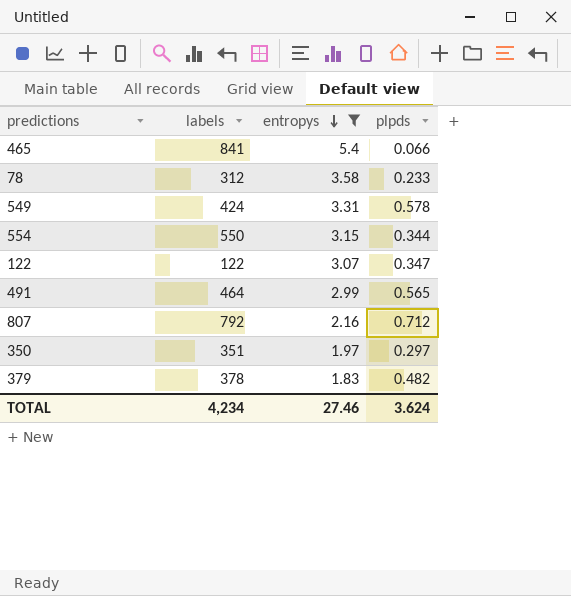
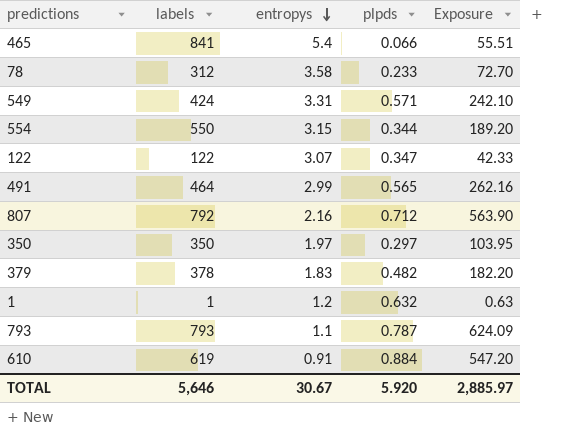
filter: entropys >= 1.83 -> none
column Exposure | formula: none -> [labels] * [plpds]
549 | plpds: 0.578 -> 0.571
350 | labels: 351 -> 350
TOTAL | labels: 4,234 -> 5,646
TOTAL | entropys: 27.46 -> 30.67
TOTAL | plpds: 3.624 -> 5.920

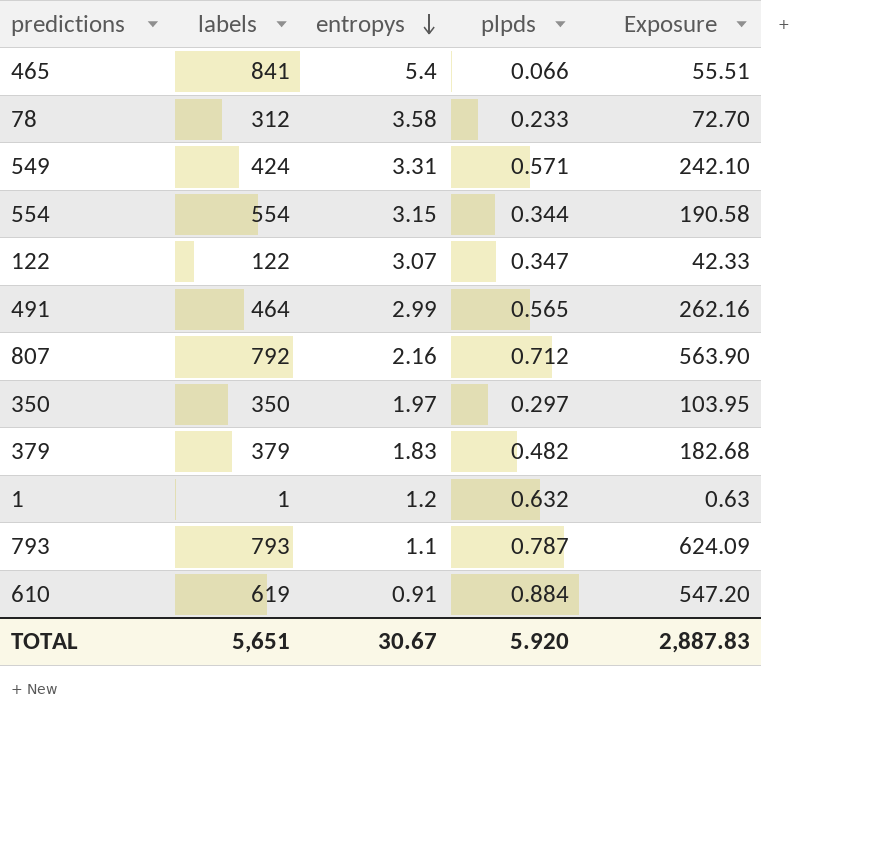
554 | labels: 550 -> 554
554 | Exposure: 189.20 -> 190.58
379 | labels: 378 -> 379
379 | Exposure: 182.20 -> 182.68
TOTAL | labels: 5,646 -> 5,651
TOTAL | Exposure: 2,885.97 -> 2,887.83

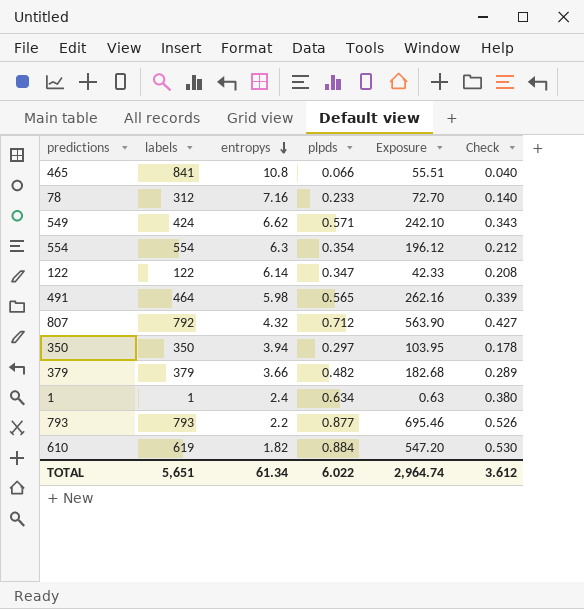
column Check | formula: none -> [plpds] * 0.6
465 | entropys: 5.4 -> 10.8
78 | entropys: 3.58 -> 7.16
549 | entropys: 3.31 -> 6.62
554 | entropys: 3.15 -> 6.3
554 | plpds: 0.344 -> 0.354
554 | Exposure: 190.58 -> 196.12
122 | entropys: 3.07 -> 6.14
491 | entropys: 2.99 -> 5.98
807 | entropys: 2.16 -> 4.32
350 | entropys: 1.97 -> 3.94
379 | entropys: 1.83 -> 3.66
1 | entropys: 1.2 -> 2.4
1 | plpds: 0.632 -> 0.634
793 | entropys: 1.1 -> 2.2
793 | plpds: 0.787 -> 0.877
793 | Exposure: 624.09 -> 695.46
610 | entropys: 0.91 -> 1.82
TOTAL | entropys: 30.67 -> 61.34
TOTAL | plpds: 5.920 -> 6.022
TOTAL | Exposure: 2,887.83 -> 2,964.74

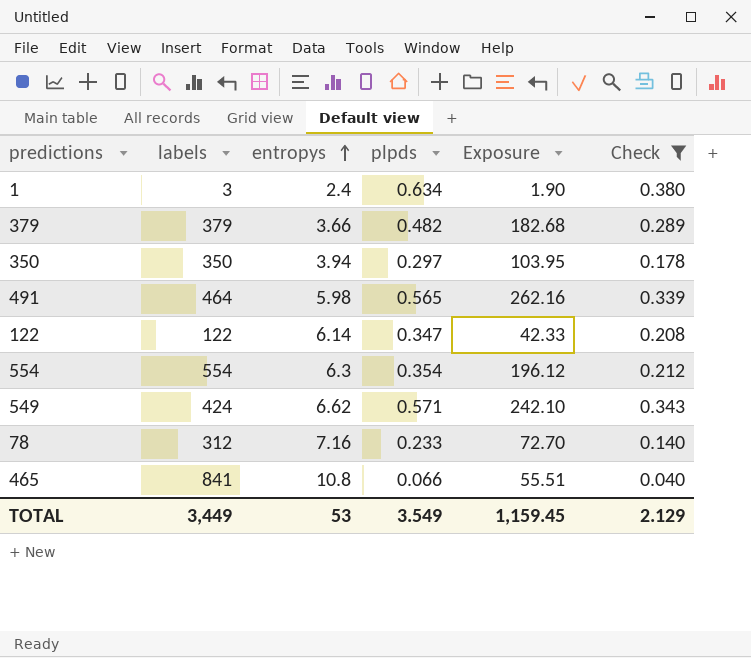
filter: none -> Check <= 0.380
row order: entropys descending -> entropys ascending
1 | labels: 1 -> 3
1 | Exposure: 0.63 -> 1.90
TOTAL | labels: 5,651 -> 3,449
TOTAL | entropys: 61.34 -> 53
TOTAL | plpds: 6.022 -> 3.549
TOTAL | Exposure: 2,964.74 -> 1,159.45
TOTAL | Check: 3.612 -> 2.129

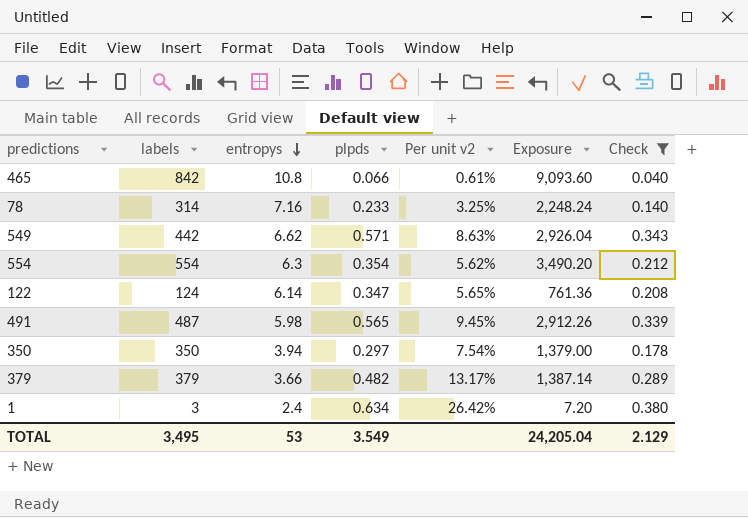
row order: entropys ascending -> entropys descending
column Per unit v2 | formula: none -> [plpds] / [entropys]
column Exposure | formula: [labels] * [plpds] -> [labels] * [entropys]
465 | labels: 841 -> 842
78 | labels: 312 -> 314
549 | labels: 424 -> 442
122 | labels: 122 -> 124
491 | labels: 464 -> 487
TOTAL | labels: 3,449 -> 3,495
TOTAL | Exposure: 1,159.45 -> 24,205.04

